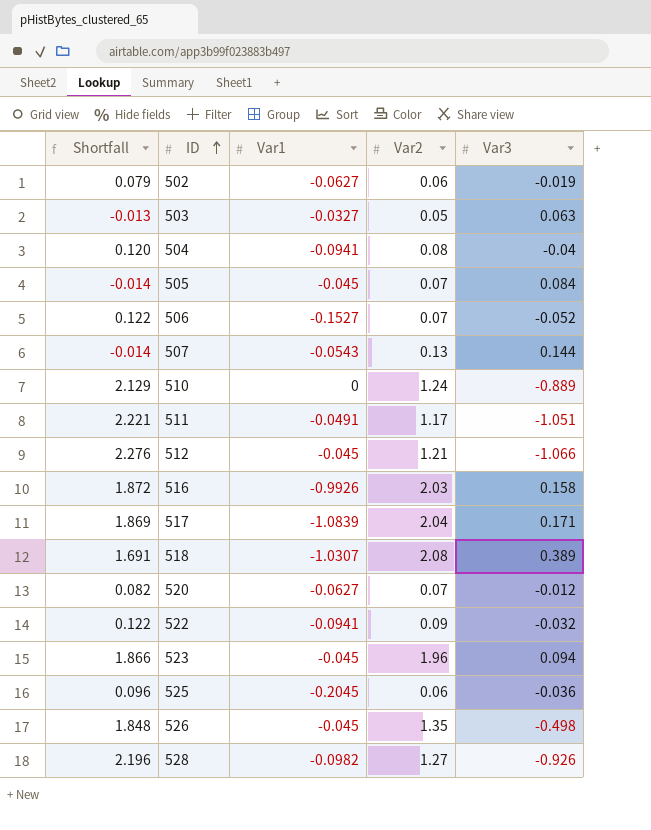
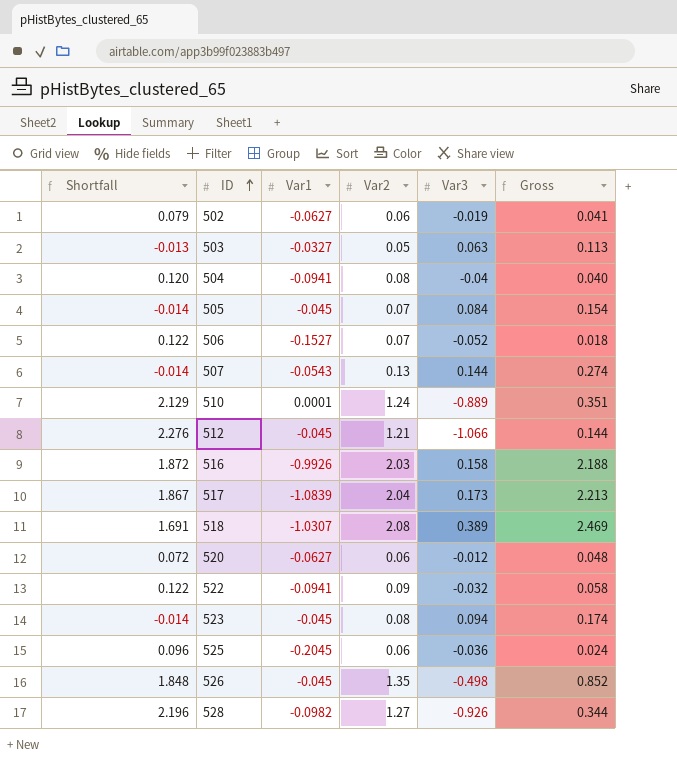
column Gross | formula: none -> [Var2] + [Var3]
row 511: 2.221 | -0.0491 | 1.17 | -1.051 -> none
510 | Var1: 0 -> 0.0001
517 | Shortfall: 1.869 -> 1.867
517 | Var3: 0.171 -> 0.173
520 | Shortfall: 0.082 -> 0.072
520 | Var2: 0.07 -> 0.06
523 | Shortfall: 1.866 -> -0.014
523 | Var2: 1.96 -> 0.08

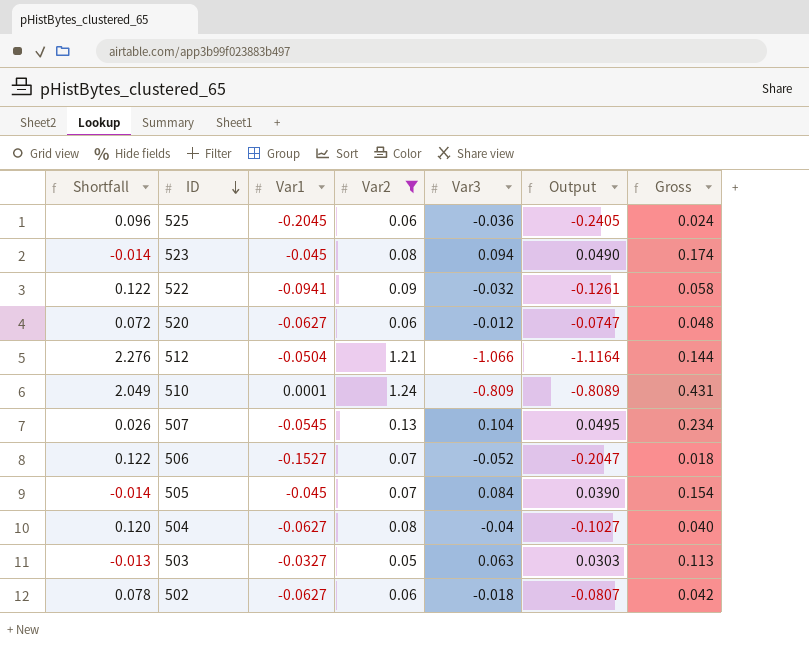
filter: none -> Var2 <= 1.24
row order: ID ascending -> ID descending
column Output | formula: none -> [Var1] + [Var3]
512 | Var1: -0.045 -> -0.0504
510 | Shortfall: 2.129 -> 2.049
510 | Var3: -0.889 -> -0.809
510 | Gross: 0.351 -> 0.431
507 | Shortfall: -0.014 -> 0.026
507 | Var1: -0.0543 -> -0.0545
507 | Var3: 0.144 -> 0.104
507 | Gross: 0.274 -> 0.234
504 | Var1: -0.0941 -> -0.0627
502 | Shortfall: 0.079 -> 0.078
502 | Var3: -0.019 -> -0.018
502 | Gross: 0.041 -> 0.042

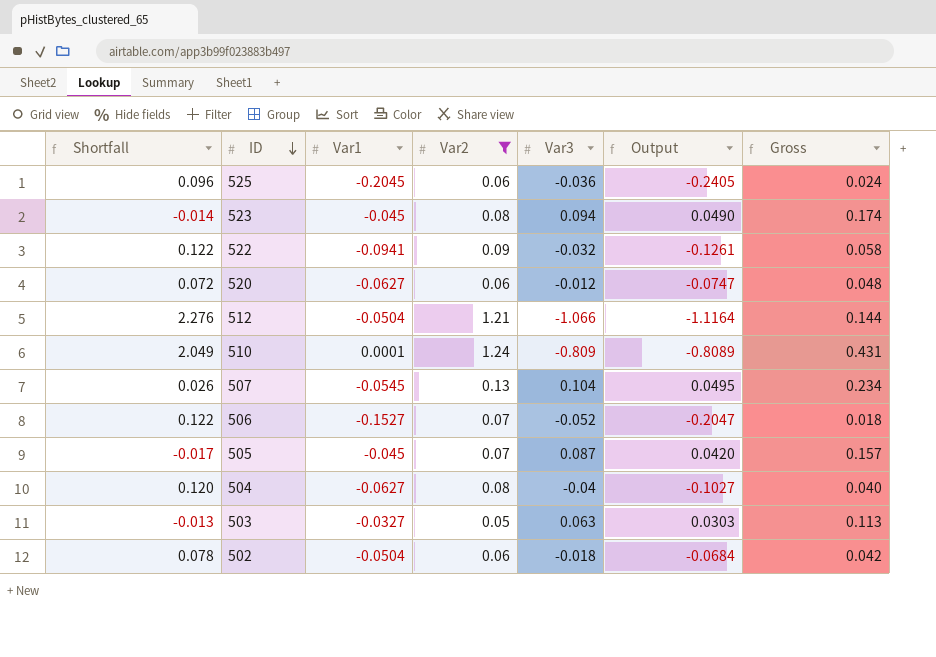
505 | Shortfall: -0.014 -> -0.017
505 | Var3: 0.084 -> 0.087
505 | Output: 0.0390 -> 0.0420
505 | Gross: 0.154 -> 0.157
502 | Var1: -0.0627 -> -0.0504
502 | Output: -0.0807 -> -0.0684

